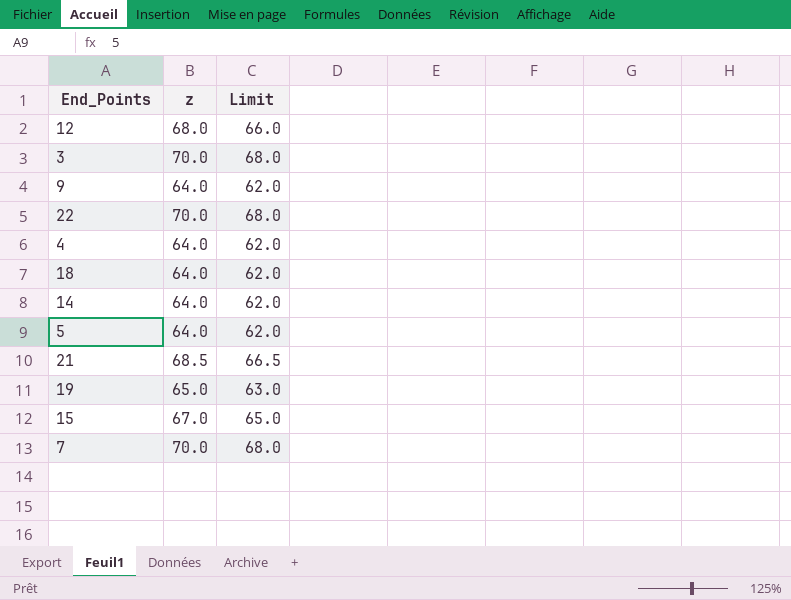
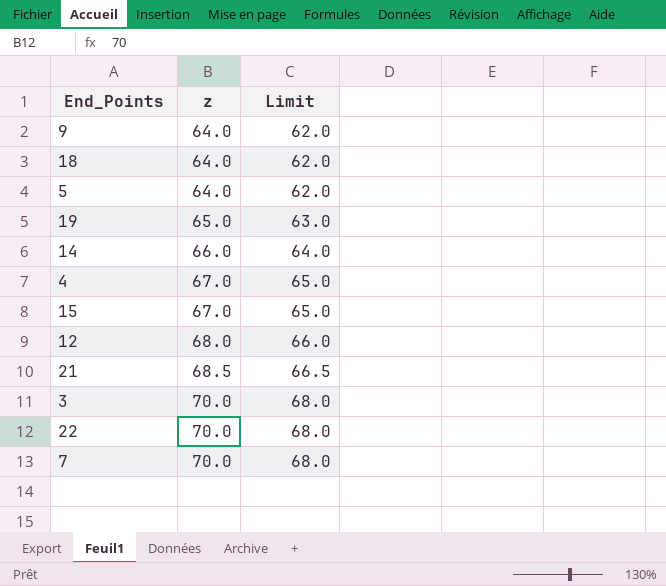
row order: none -> z ascending
14 | z: 64.0 -> 66.0
14 | Limit: 62.0 -> 64.0
4 | z: 64.0 -> 67.0
4 | Limit: 62.0 -> 65.0

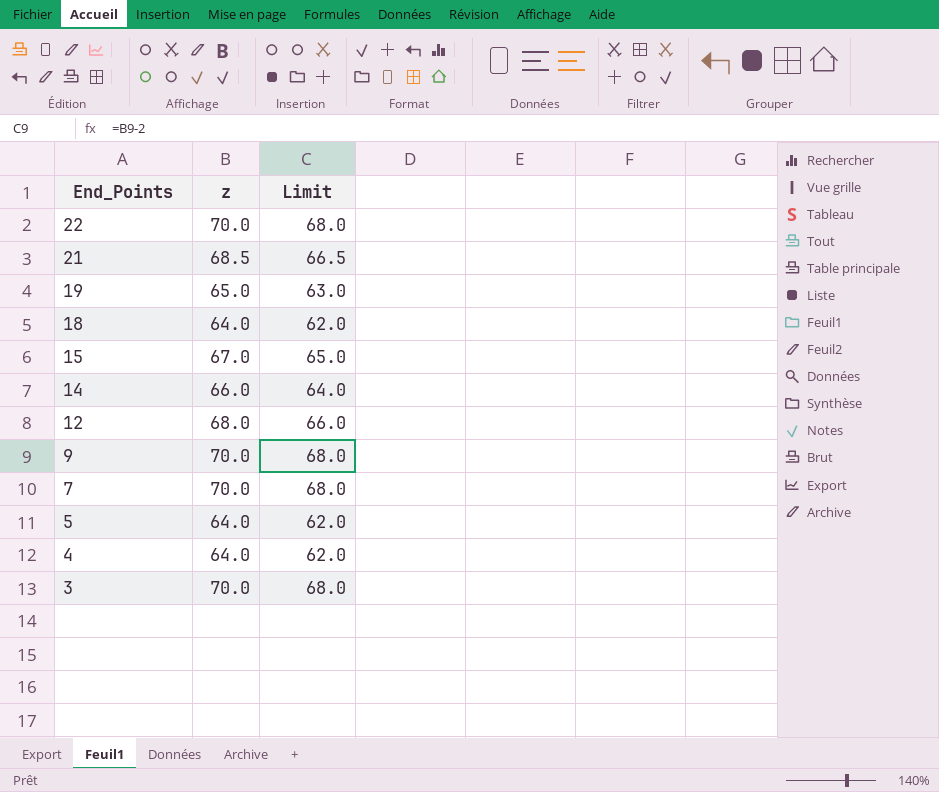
row order: z ascending -> End_Points descending
9 | z: 64.0 -> 70.0
9 | Limit: 62.0 -> 68.0
4 | z: 67.0 -> 64.0
4 | Limit: 65.0 -> 62.0

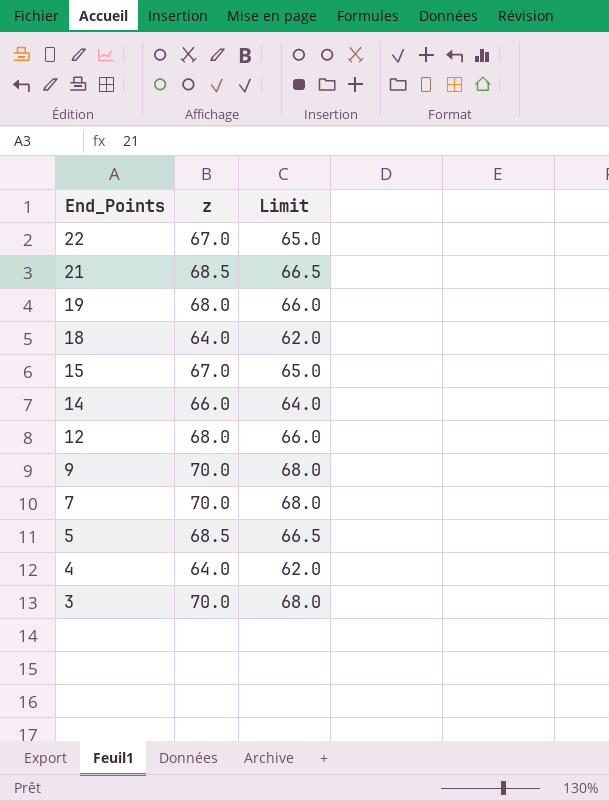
22 | z: 70.0 -> 67.0
22 | Limit: 68.0 -> 65.0
19 | z: 65.0 -> 68.0
19 | Limit: 63.0 -> 66.0
5 | z: 64.0 -> 68.5
5 | Limit: 62.0 -> 66.5

